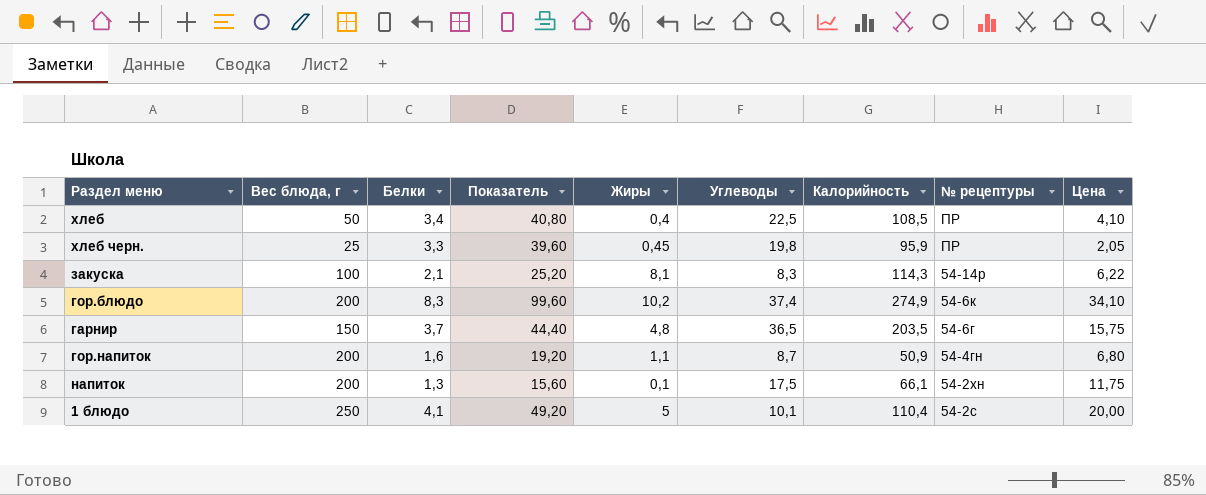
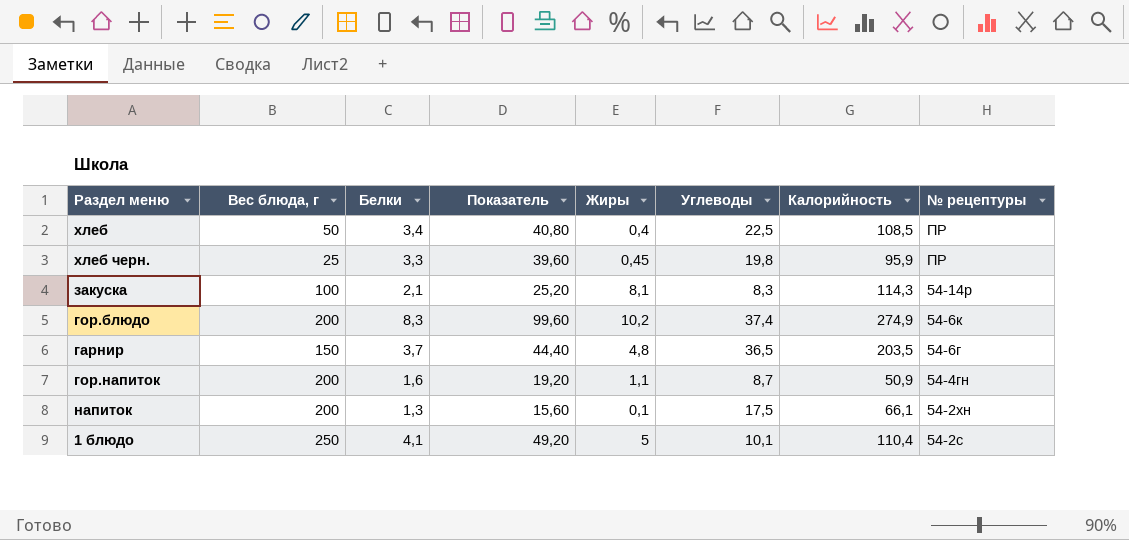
column Цена | position: 9 -> none

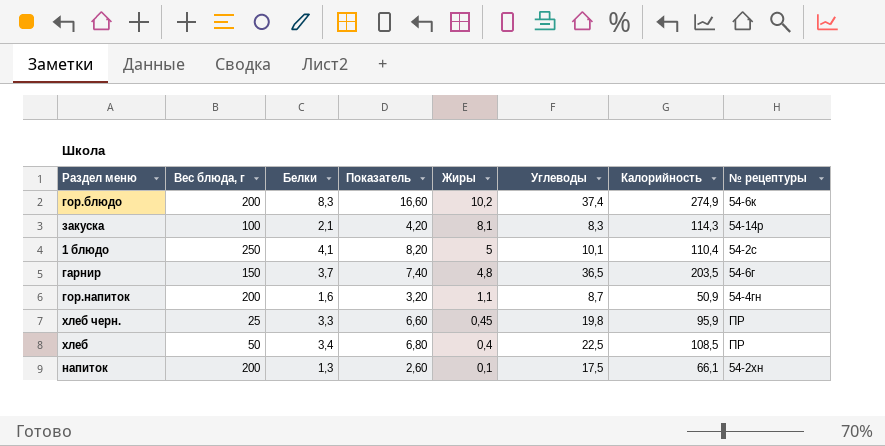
row order: № рецептуры descending -> Жиры descending
column Показатель | formula: [Белки] * 12 -> [Белки] * 2

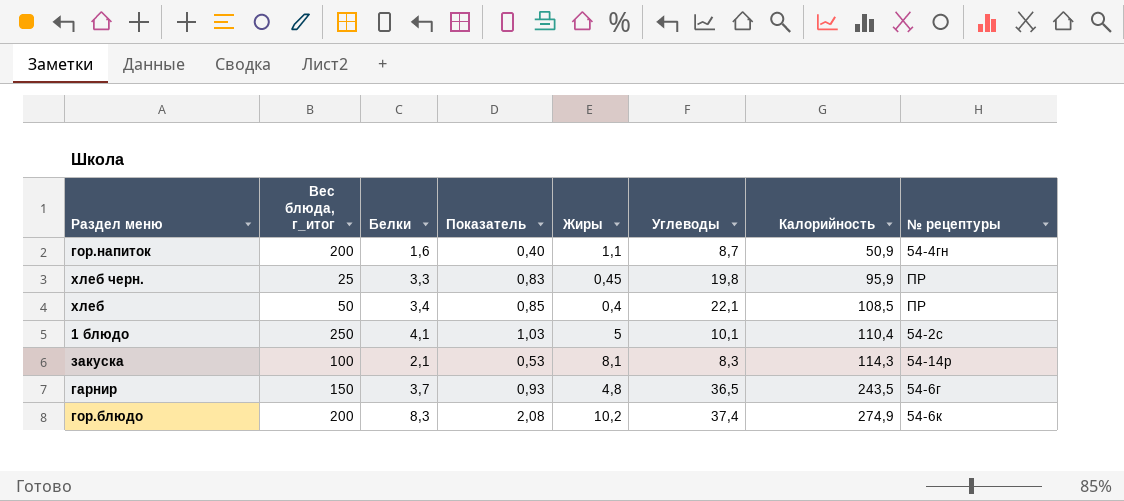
row order: Жиры descending -> Калорийность ascending
column name: Вес блюда, г -> Вес блюда, г_итог
column Показатель | formula: [Белки] * 2 -> [Белки] * 0,25
row напиток: 200 | 1,3 | 2,60 | 0,1 | 17,5 | 66,1 | 54-2хн -> none
хлеб | Углеводы: 22,5 -> 22,1
гарнир | Калорийность: 203,5 -> 243,5

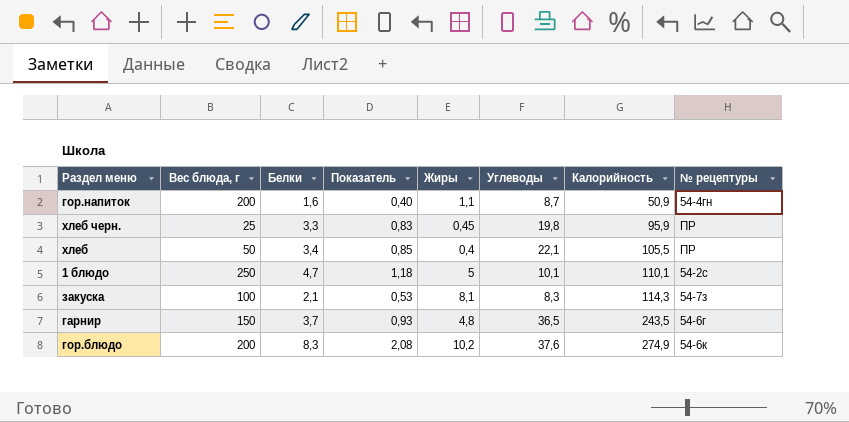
column name: Вес блюда, г_итог -> Вес блюда, г
хлеб | Калорийность: 108,5 -> 105,5
1 блюдо | Белки: 4,1 -> 4,7
1 блюдо | Показатель: 1,03 -> 1,18
1 блюдо | Калорийность: 110,4 -> 110,1
закуска | № рецептуры: 54-14р -> 54-7з
гор.блюдо | Углеводы: 37,4 -> 37,6

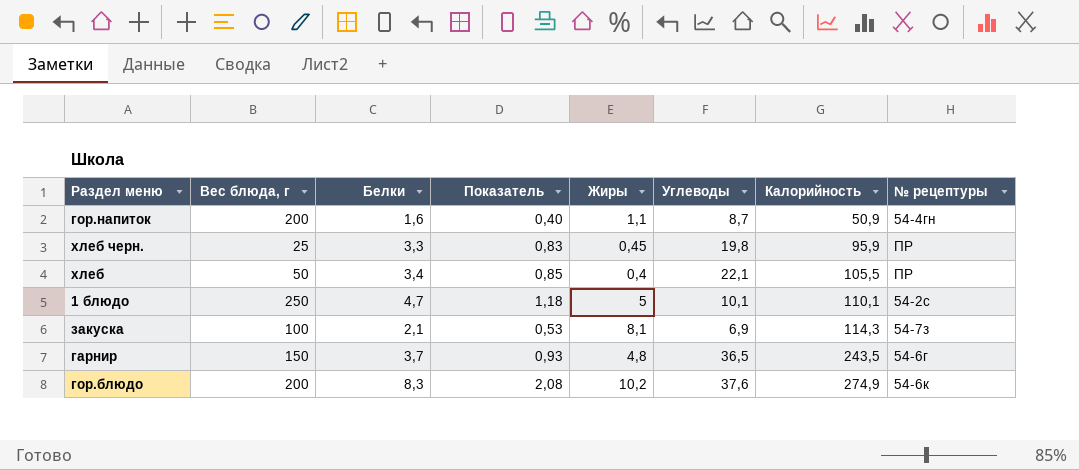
закуска | Углеводы: 8,3 -> 6,9

